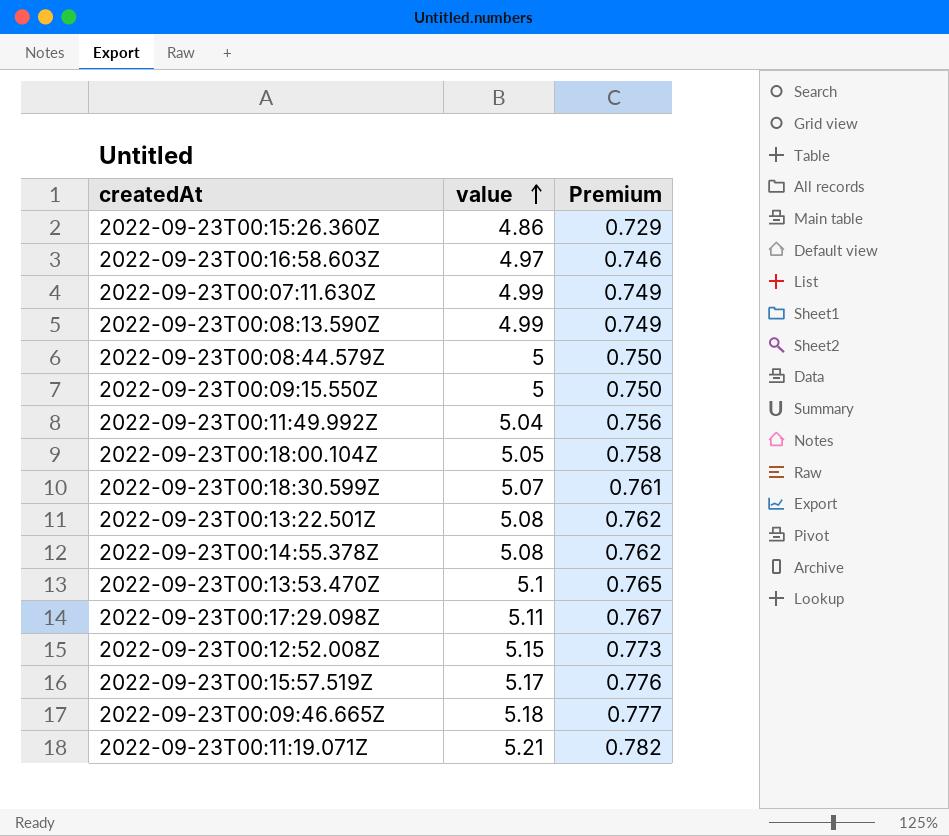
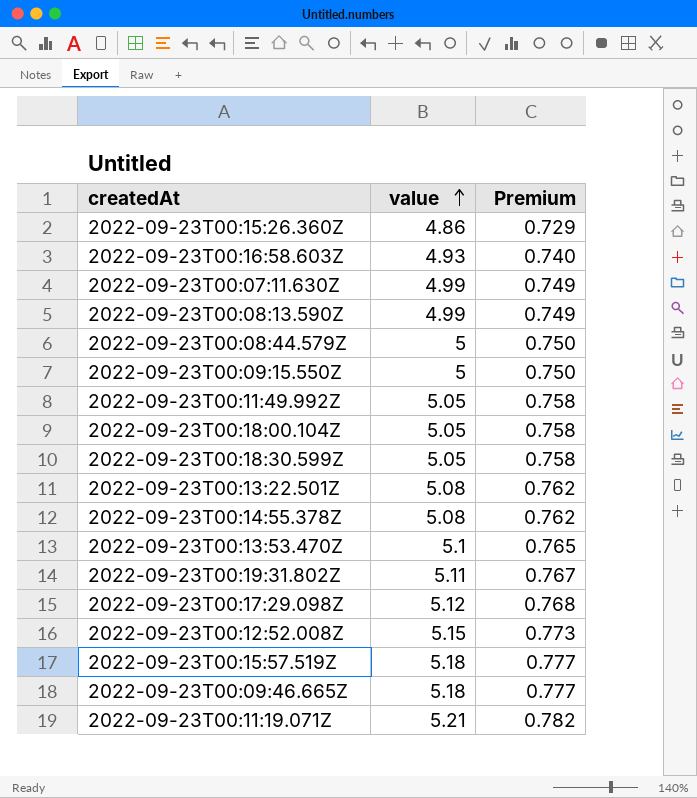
2022-09-23T00:16:58.603Z | value: 4.97 -> 4.93
2022-09-23T00:16:58.603Z | Premium: 0.746 -> 0.740
2022-09-23T00:11:49.992Z | value: 5.04 -> 5.05
2022-09-23T00:11:49.992Z | Premium: 0.756 -> 0.758
2022-09-23T00:18:30.599Z | value: 5.07 -> 5.05
2022-09-23T00:18:30.599Z | Premium: 0.761 -> 0.758
row 2022-09-23T00:19:31.802Z: none -> 5.11 | 0.767
2022-09-23T00:17:29.098Z | value: 5.11 -> 5.12
2022-09-23T00:17:29.098Z | Premium: 0.767 -> 0.768
2022-09-23T00:15:57.519Z | value: 5.17 -> 5.18
2022-09-23T00:15:57.519Z | Premium: 0.776 -> 0.777

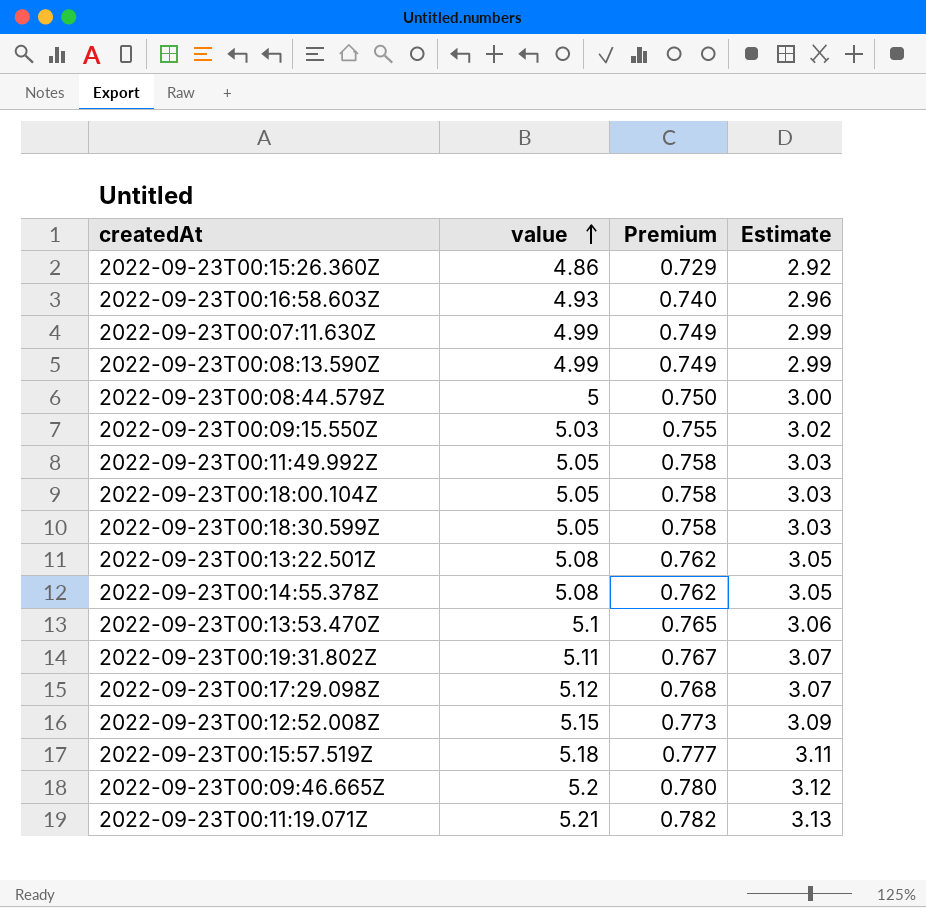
column Estimate | formula: none -> [value] * 0.6
2022-09-23T00:09:15.550Z | value: 5 -> 5.03
2022-09-23T00:09:15.550Z | Premium: 0.750 -> 0.755
2022-09-23T00:09:46.665Z | value: 5.18 -> 5.2
2022-09-23T00:09:46.665Z | Premium: 0.777 -> 0.780

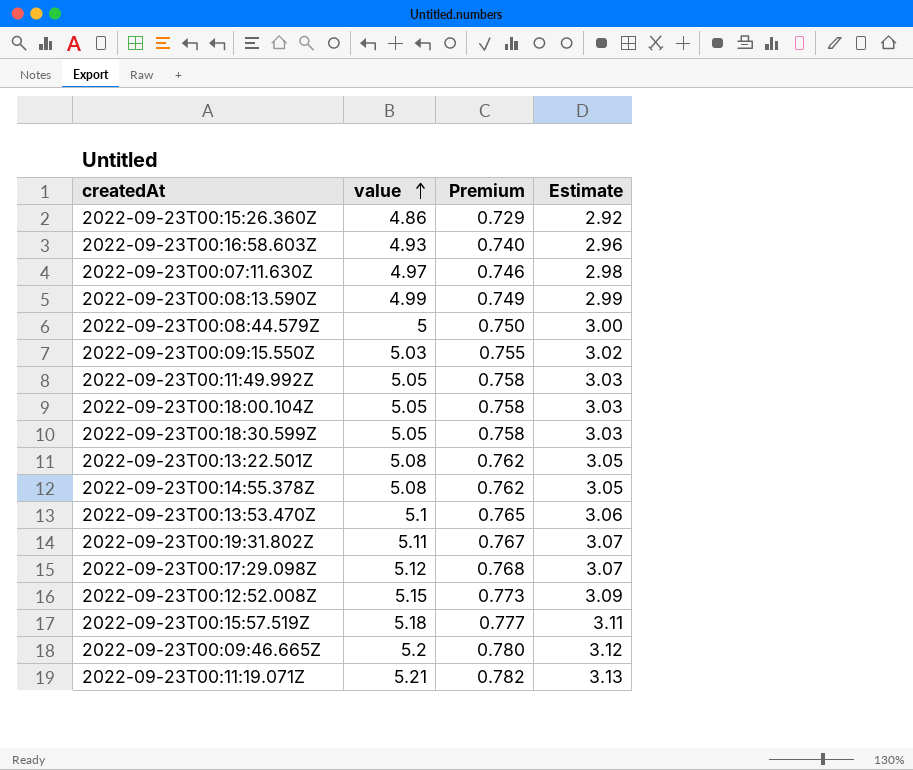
2022-09-23T00:07:11.630Z | value: 4.99 -> 4.97
2022-09-23T00:07:11.630Z | Premium: 0.749 -> 0.746
2022-09-23T00:07:11.630Z | Estimate: 2.99 -> 2.98

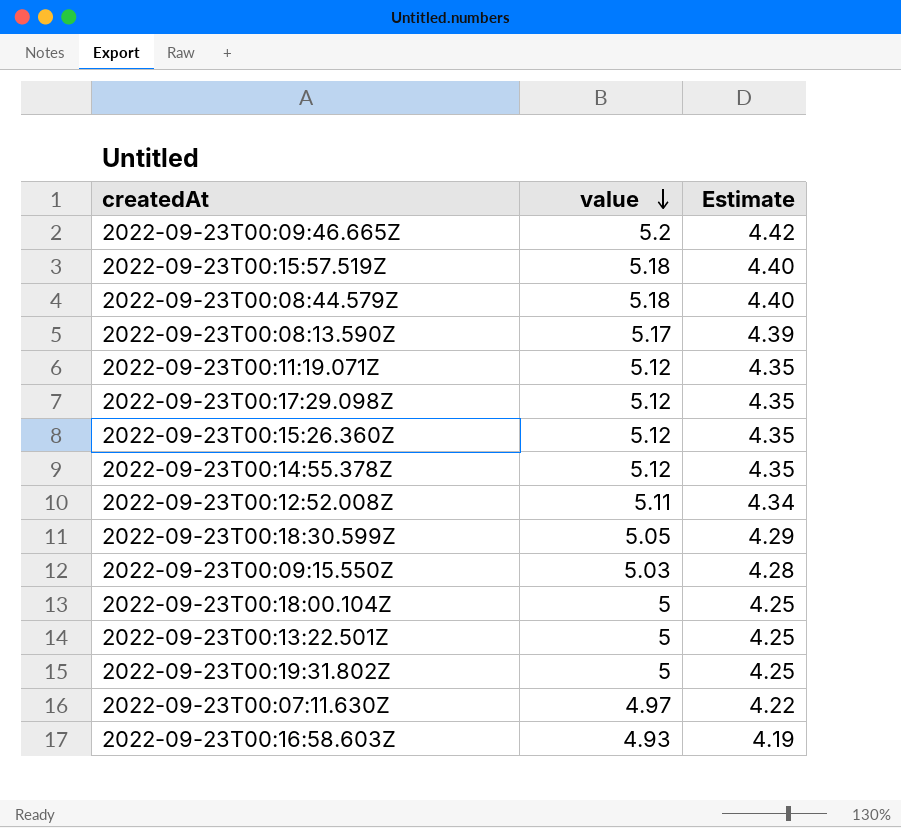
row order: value ascending -> value descending
column Premium | formula: [value] * 0.15 -> none
column Estimate | formula: [value] * 0.6 -> [value] * 0.85
row 2022-09-23T00:11:49.992Z: 5.05 | 0.758 | 3.03 -> none
row 2022-09-23T00:13:53.470Z: 5.1 | 0.765 | 3.06 -> none
2022-09-23T00:08:44.579Z | value: 5 -> 5.18
2022-09-23T00:08:13.590Z | value: 4.99 -> 5.17
2022-09-23T00:11:19.071Z | value: 5.21 -> 5.12
2022-09-23T00:15:26.360Z | value: 4.86 -> 5.12
2022-09-23T00:14:55.378Z | value: 5.08 -> 5.12
2022-09-23T00:12:52.008Z | value: 5.15 -> 5.11
2022-09-23T00:18:00.104Z | value: 5.05 -> 5
2022-09-23T00:13:22.501Z | value: 5.08 -> 5
2022-09-23T00:19:31.802Z | value: 5.11 -> 5

